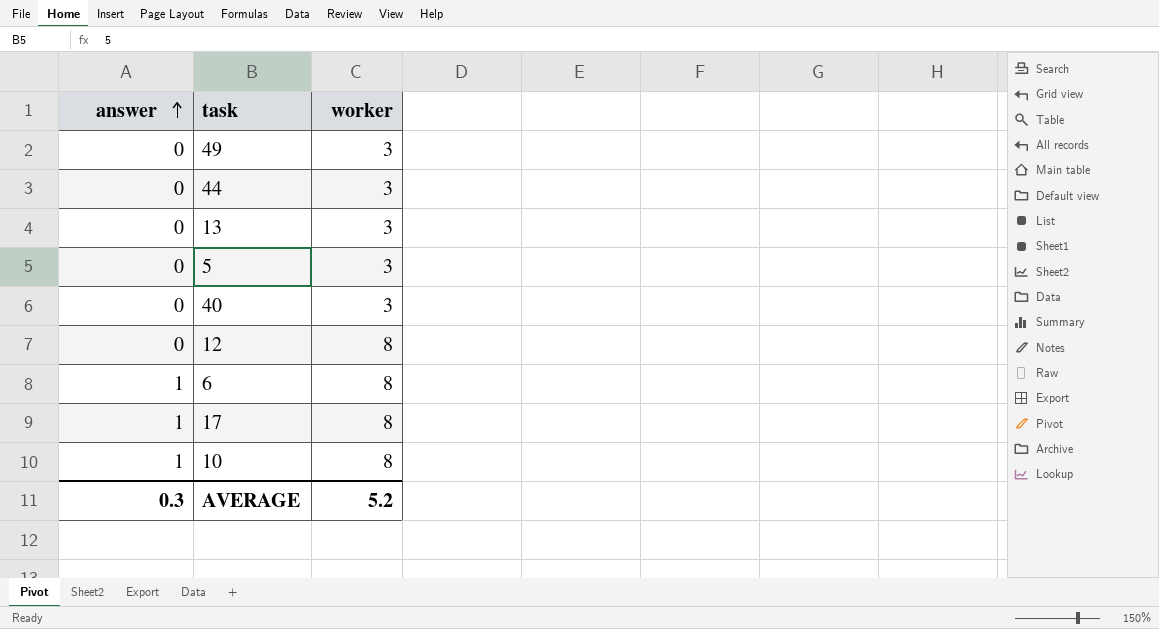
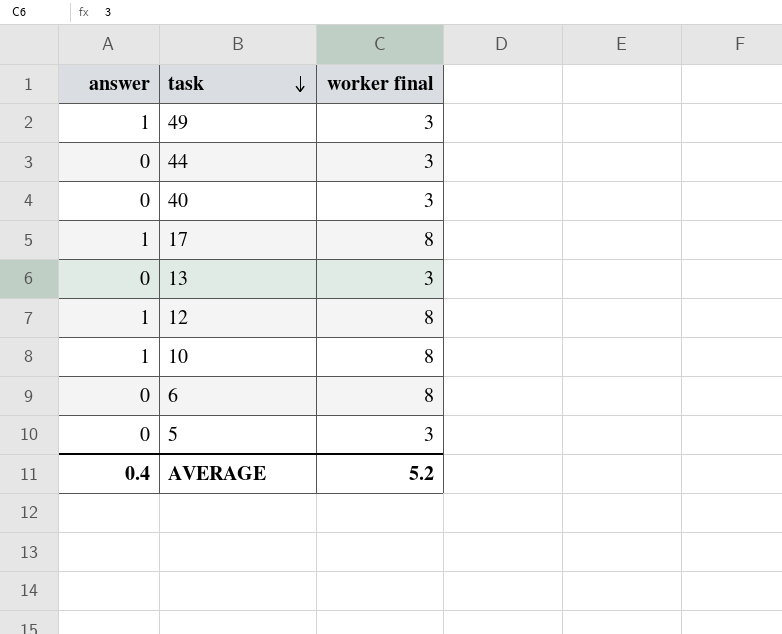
row order: answer ascending -> task descending
column name: worker -> worker final
49 | answer: 0 -> 1
12 | answer: 0 -> 1
6 | answer: 1 -> 0
AVERAGE | answer: 0.3 -> 0.4

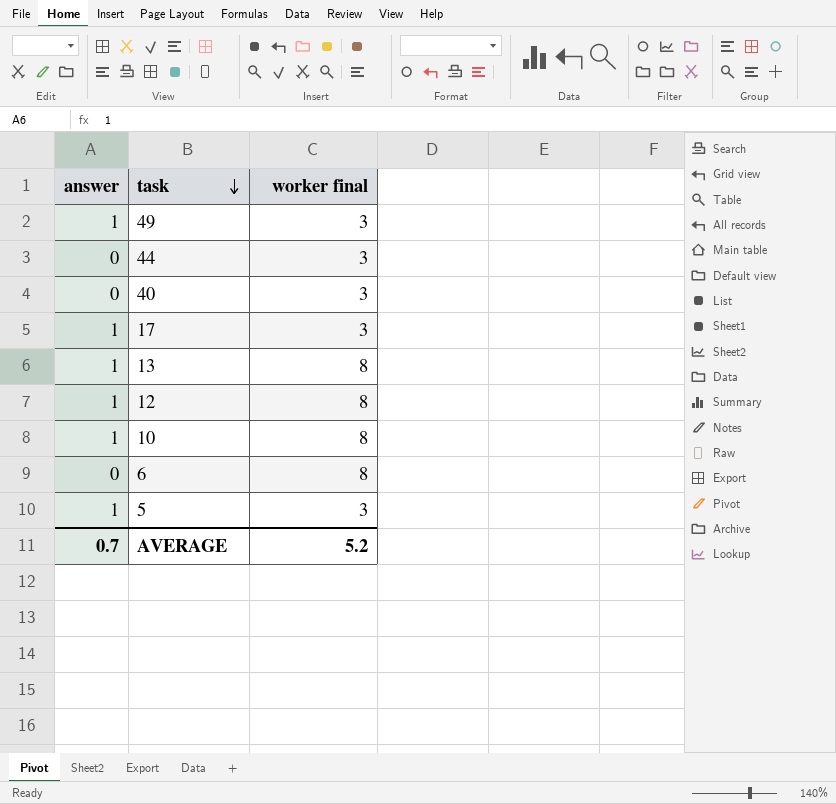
17 | worker final: 8 -> 3
13 | answer: 0 -> 1
13 | worker final: 3 -> 8
5 | answer: 0 -> 1
AVERAGE | answer: 0.4 -> 0.7

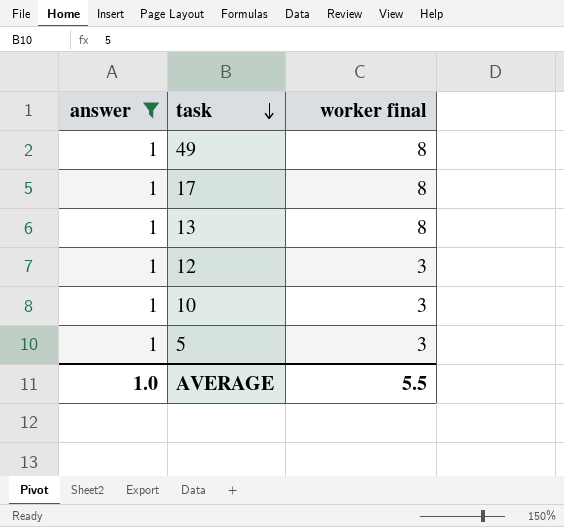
filter: none -> answer = 1
49 | worker final: 3 -> 8
17 | worker final: 3 -> 8
12 | worker final: 8 -> 3
10 | worker final: 8 -> 3
AVERAGE | answer: 0.7 -> 1.0
AVERAGE | worker final: 5.2 -> 5.5

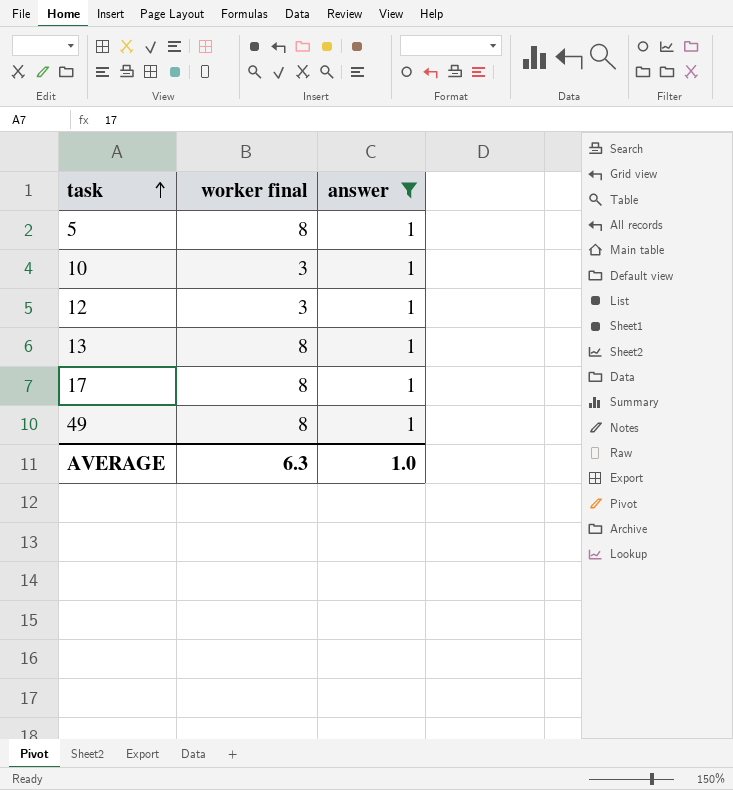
row order: task descending -> task ascending
column answer | position: 1 -> 3
5 | worker final: 3 -> 8
AVERAGE | worker final: 5.5 -> 6.3

